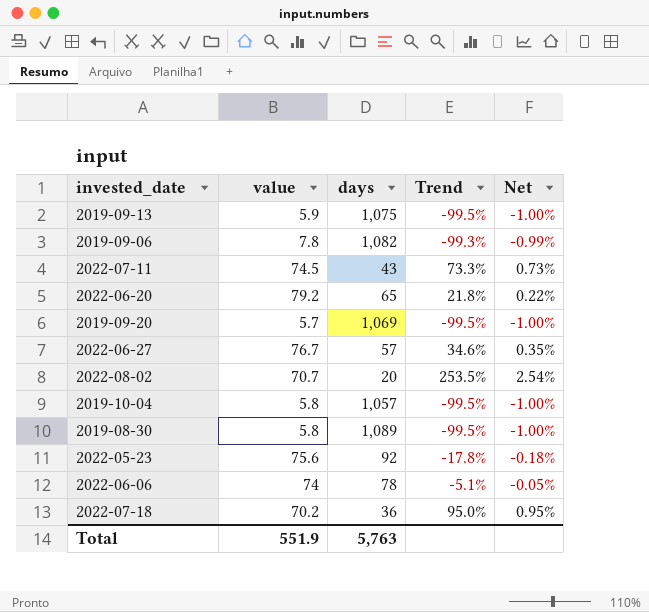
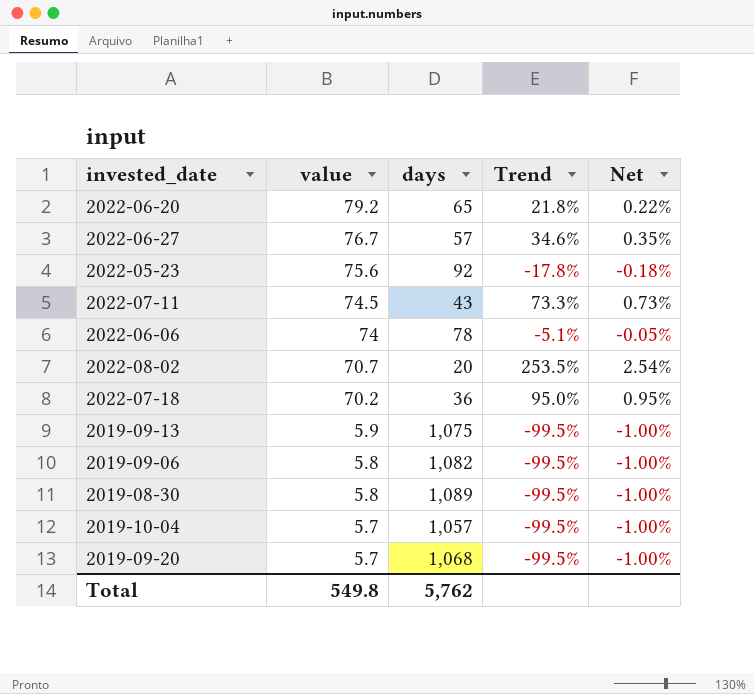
row order: none -> value descending
2019-09-06 | value: 7.8 -> 5.8
2019-09-06 | Trend: -99.3% -> -99.5%
2019-09-06 | Net: -0.99% -> -1.00%
2019-10-04 | value: 5.8 -> 5.7
2019-09-20 | days: 1,069 -> 1,068
Total | value: 551.9 -> 549.8
Total | days: 5,763 -> 5,762

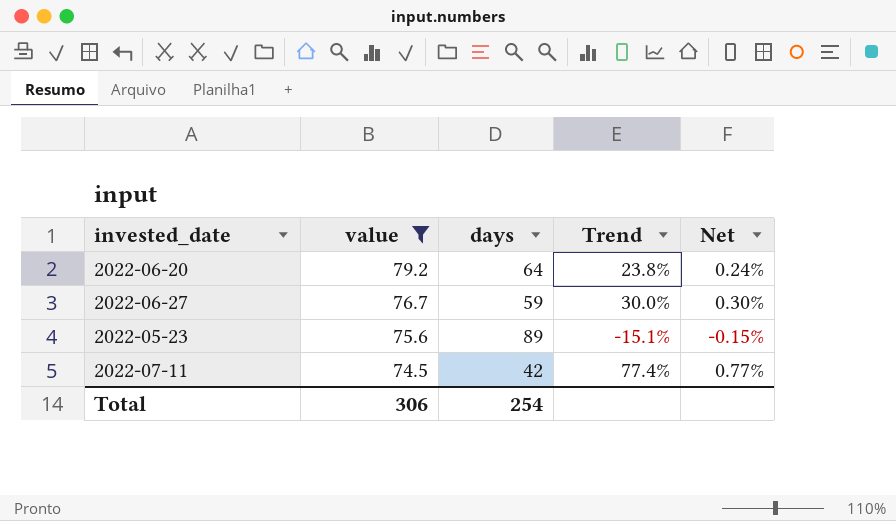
filter: none -> value >= 74.5
2022-06-20 | days: 65 -> 64
2022-06-20 | Trend: 21.8% -> 23.8%
2022-06-20 | Net: 0.22% -> 0.24%
2022-06-27 | days: 57 -> 59
2022-06-27 | Trend: 34.6% -> 30.0%
2022-06-27 | Net: 0.35% -> 0.30%
2022-05-23 | days: 92 -> 89
2022-05-23 | Trend: -17.8% -> -15.1%
2022-05-23 | Net: -0.18% -> -0.15%
2022-07-11 | days: 43 -> 42
2022-07-11 | Trend: 73.3% -> 77.4%
2022-07-11 | Net: 0.73% -> 0.77%
Total | value: 549.8 -> 306
Total | days: 5,762 -> 254

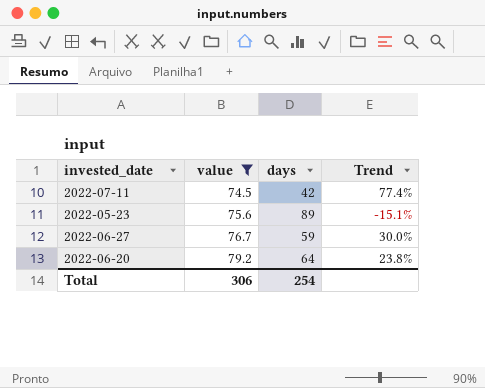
row order: value descending -> value ascending
column Net | formula: [Trend] * 0.01 -> none

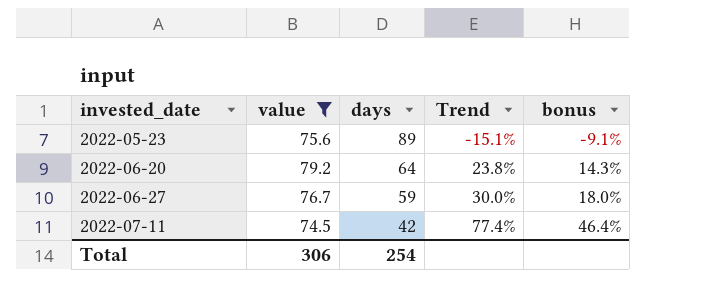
row order: value ascending -> invested_date ascending
column bonus | formula: none -> [Trend] * 0.6

